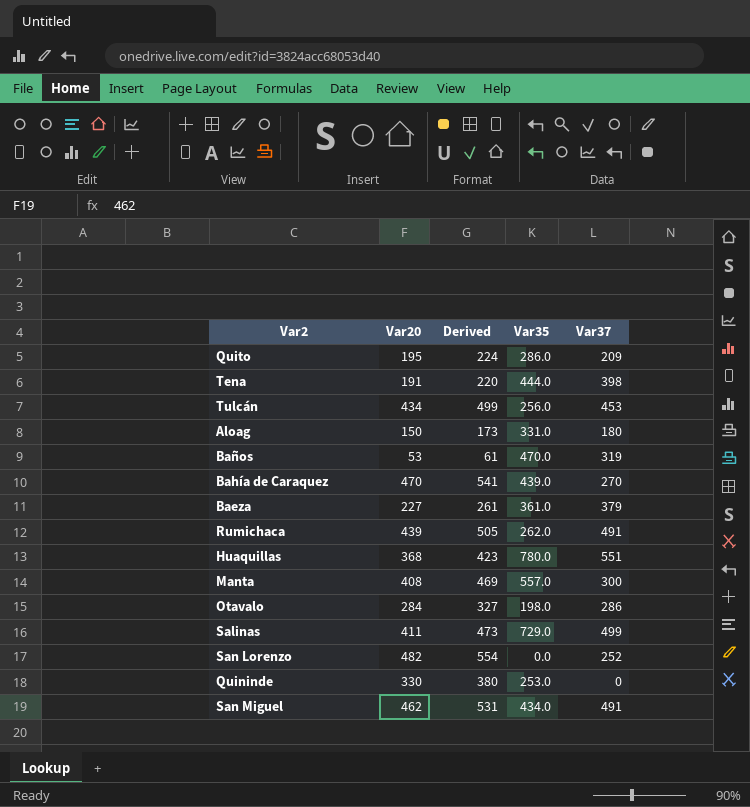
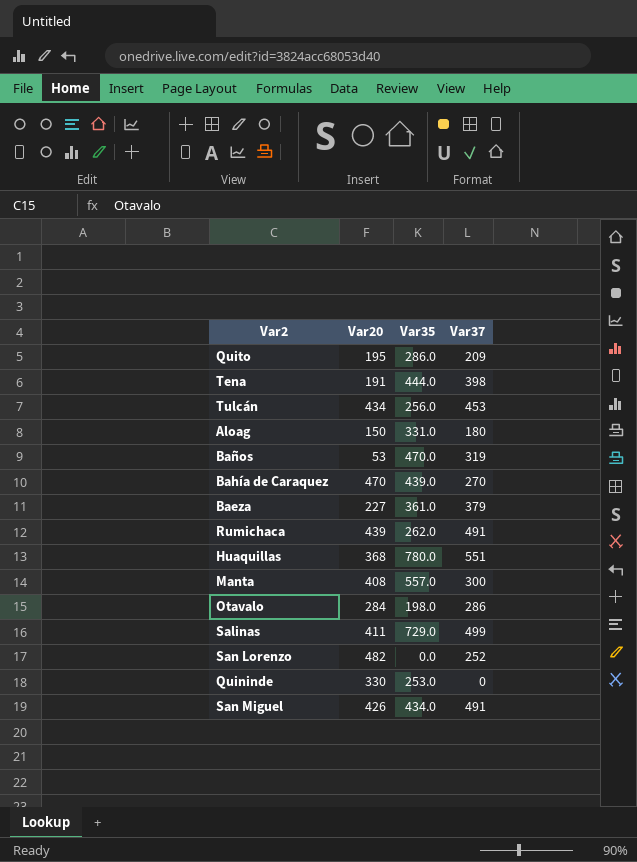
column Derived | formula: [Var20] * 1.15 -> none
San Miguel | Var20: 462 -> 426

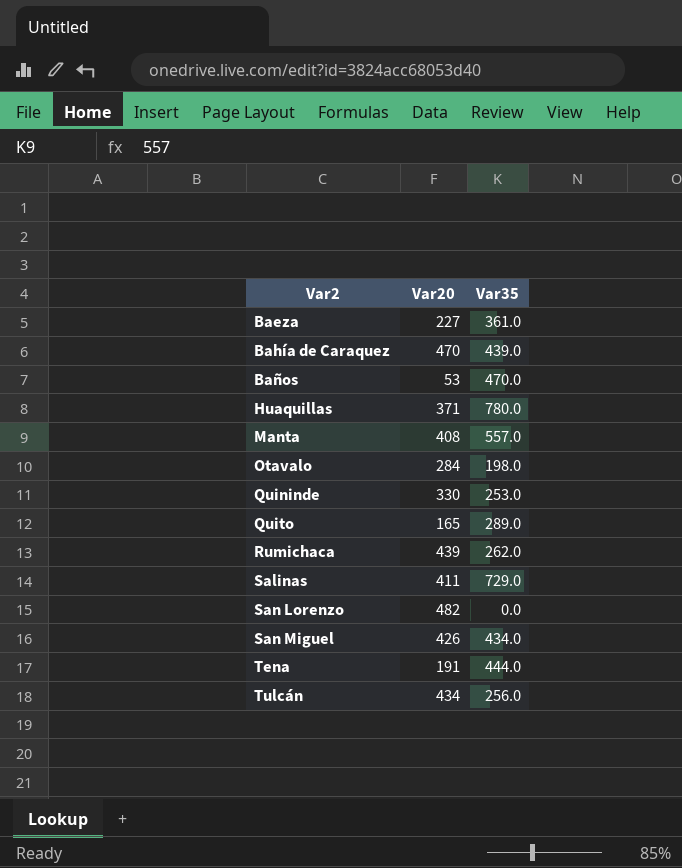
row order: none -> Var2 ascending
column Var37 | position: 4 -> none
row Aloag: 150 | 331.0 | 180 -> none
Huaquillas | Var20: 368 -> 371
Quito | Var20: 195 -> 165
Quito | Var35: 286.0 -> 289.0

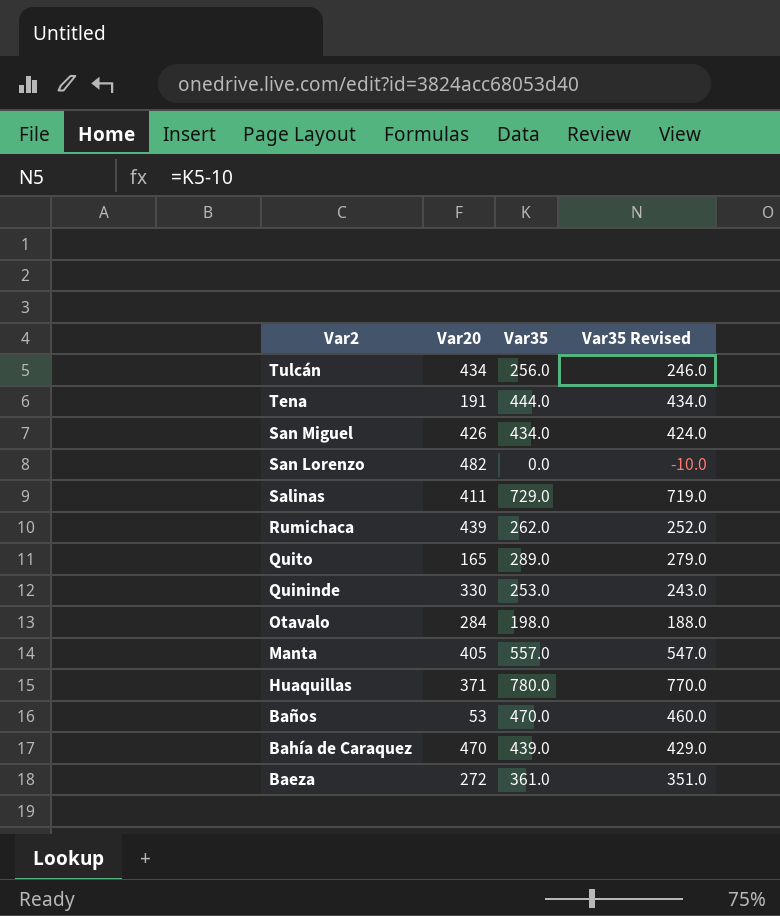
row order: Var2 ascending -> Var2 descending
column Var35 Revised | formula: none -> [Var35] - 10
Manta | Var20: 408 -> 405
Baeza | Var20: 227 -> 272

